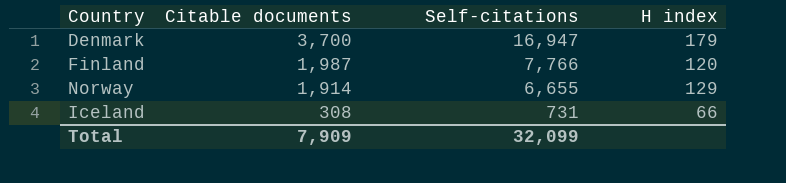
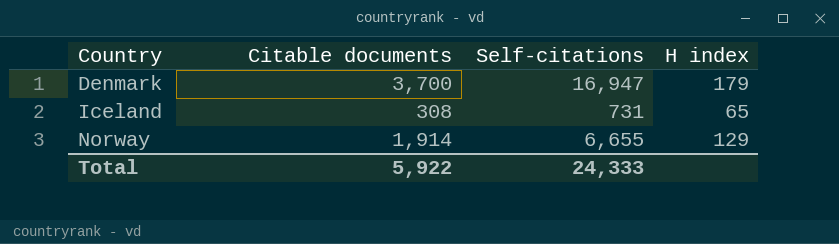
row order: Citable documents descending -> Country ascending
row Finland: 1,987 | 7,766 | 120 -> none
Iceland | H index: 66 -> 65
Total | Citable documents: 7,909 -> 5,922
Total | Self-citations: 32,099 -> 24,333

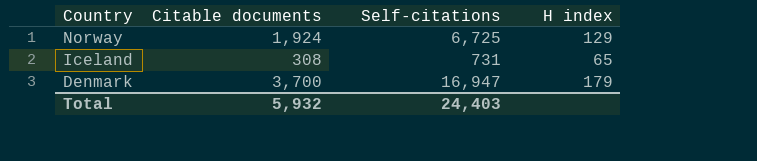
row order: Country ascending -> Country descending
Norway | Citable documents: 1,914 -> 1,924
Norway | Self-citations: 6,655 -> 6,725
Total | Citable documents: 5,922 -> 5,932
Total | Self-citations: 24,333 -> 24,403

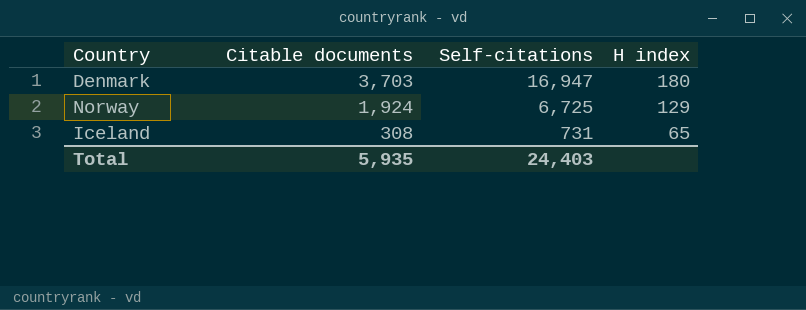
row order: Country descending -> Citable documents descending
Denmark | Citable documents: 3,700 -> 3,703
Denmark | H index: 179 -> 180
Total | Citable documents: 5,932 -> 5,935

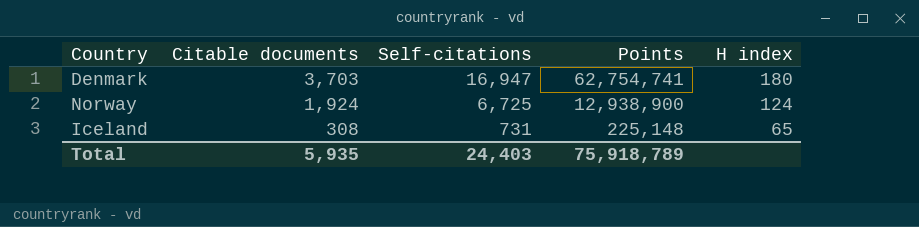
column Points | formula: none -> [Citable documents] * [Self-citations]
Norway | H index: 129 -> 124

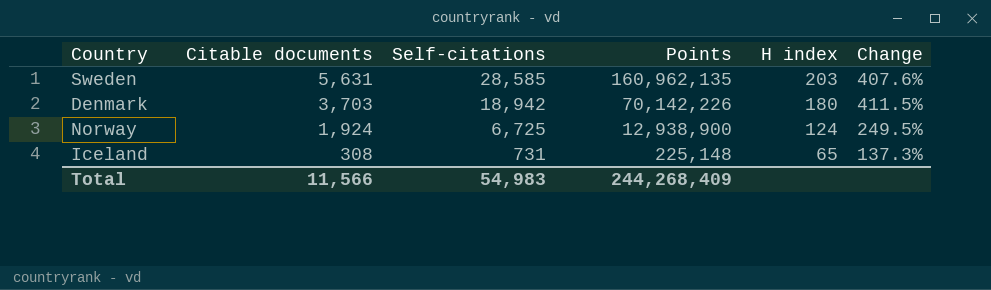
column Change | formula: none -> ([Self-citations] - [Citable documents]) / [Citable documents]
row Sweden: none -> 5,631 | 28,585 | 160,962,135 | 203 | 407.6%
Denmark | Self-citations: 16,947 -> 18,942
Denmark | Points: 62,754,741 -> 70,142,226
Total | Citable documents: 5,935 -> 11,566
Total | Self-citations: 24,403 -> 54,983
Total | Points: 75,918,789 -> 244,268,409

